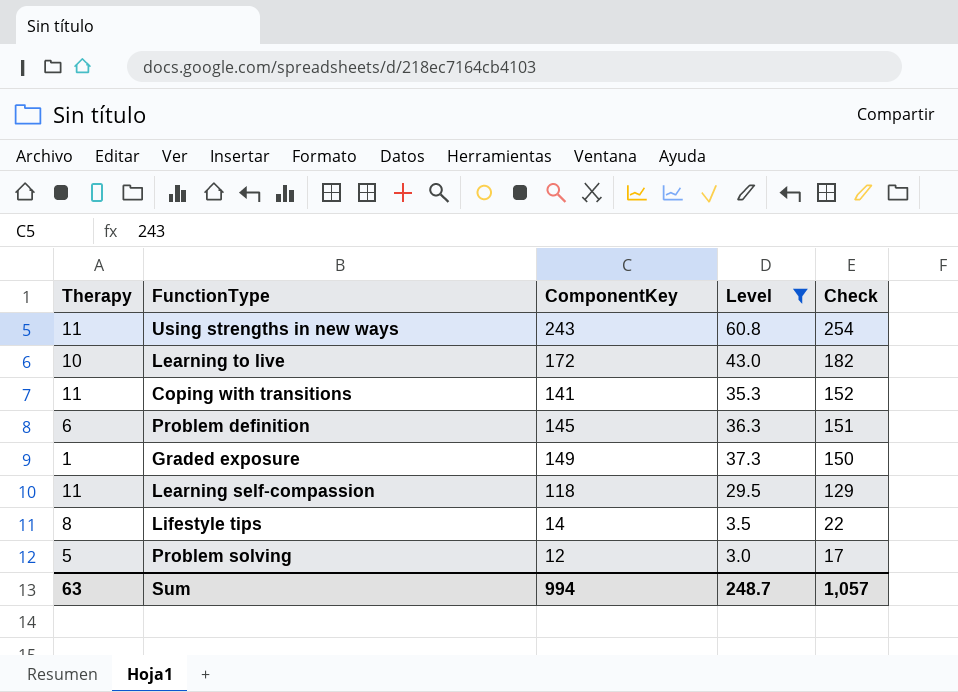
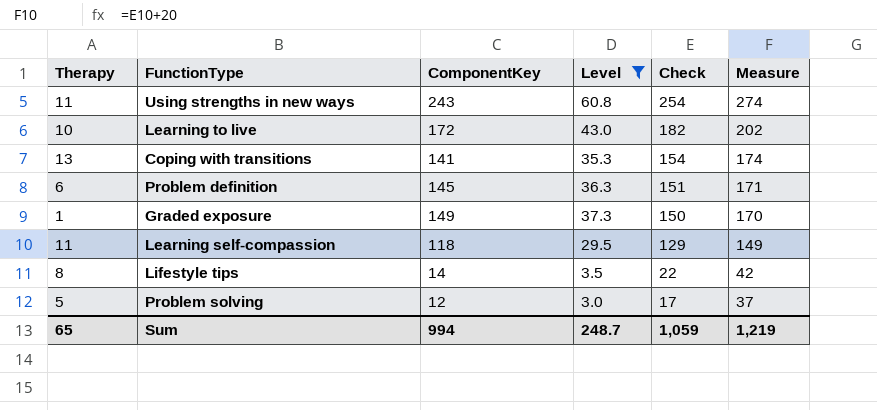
column Measure | formula: none -> [Check] + 20
Coping with transitions | Therapy: 11 -> 13
Coping with transitions | Check: 152 -> 154
Sum | Therapy: 63 -> 65
Sum | Check: 1,057 -> 1,059

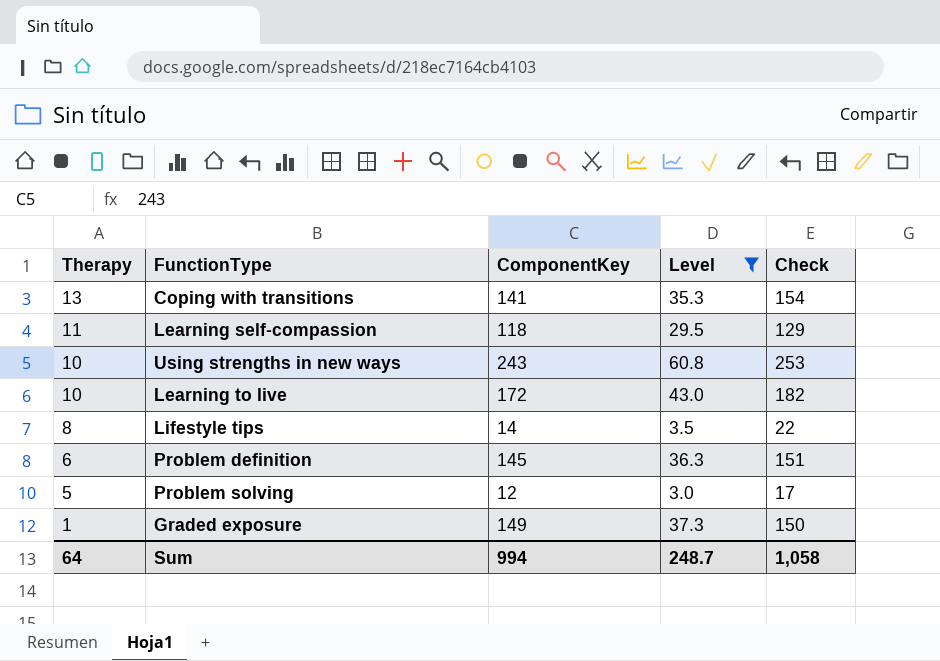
row order: Check descending -> Therapy descending
column Measure | formula: [Check] + 20 -> none
Using strengths in new ways | Therapy: 11 -> 10
Using strengths in new ways | Check: 254 -> 253
Sum | Therapy: 65 -> 64
Sum | Check: 1,059 -> 1,058

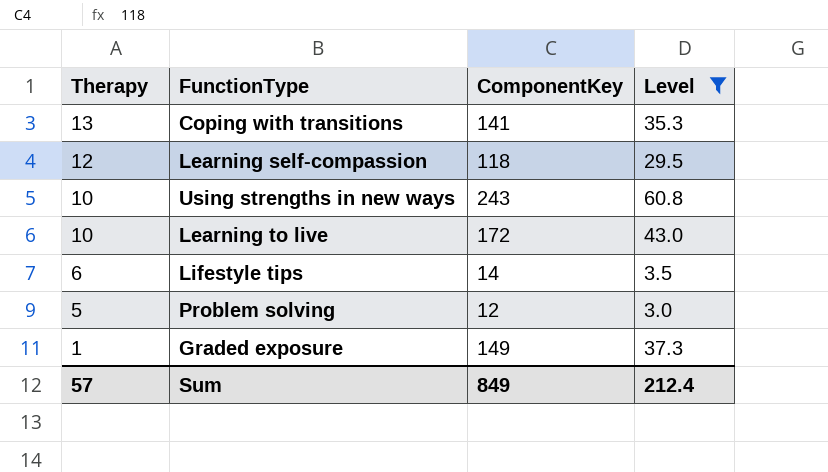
column Check | formula: [Therapy] + [ComponentKey] -> none
row Problem definition: 6 | 145 | 36.3 | 151 -> none
Learning self-compassion | Therapy: 11 -> 12
Lifestyle tips | Therapy: 8 -> 6
Sum | Therapy: 64 -> 57
Sum | ComponentKey: 994 -> 849
Sum | Level: 248.7 -> 212.4

